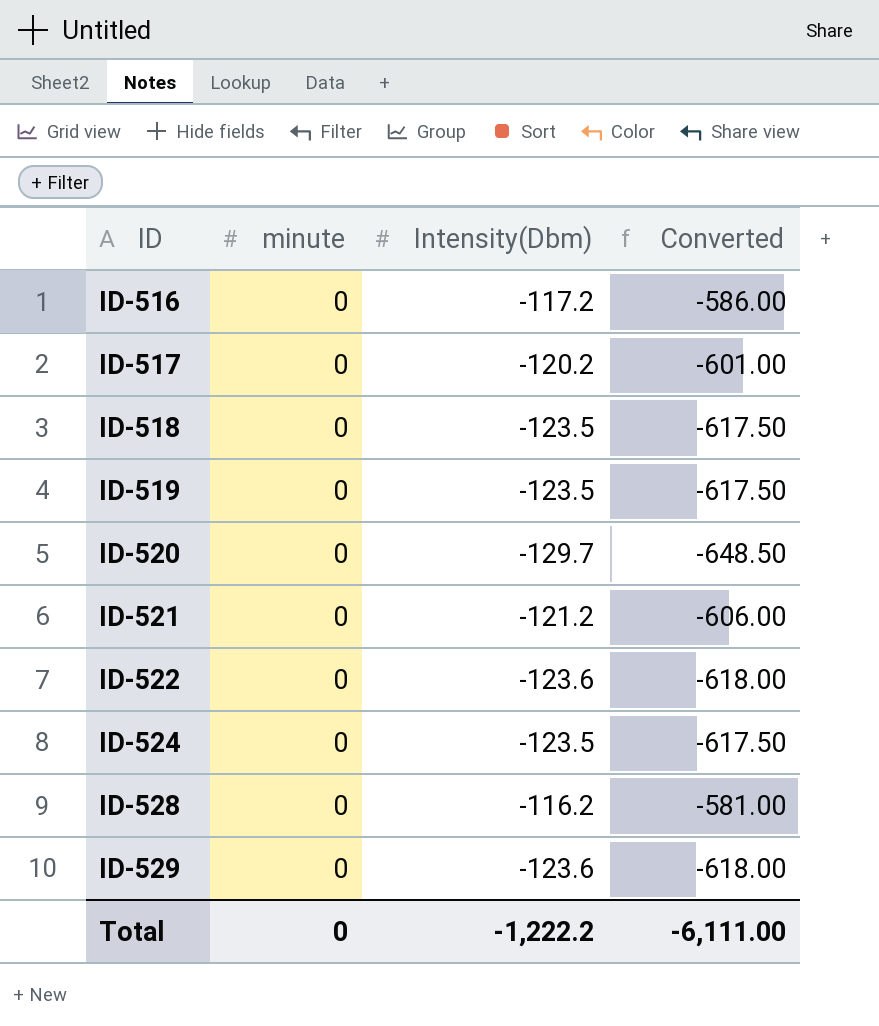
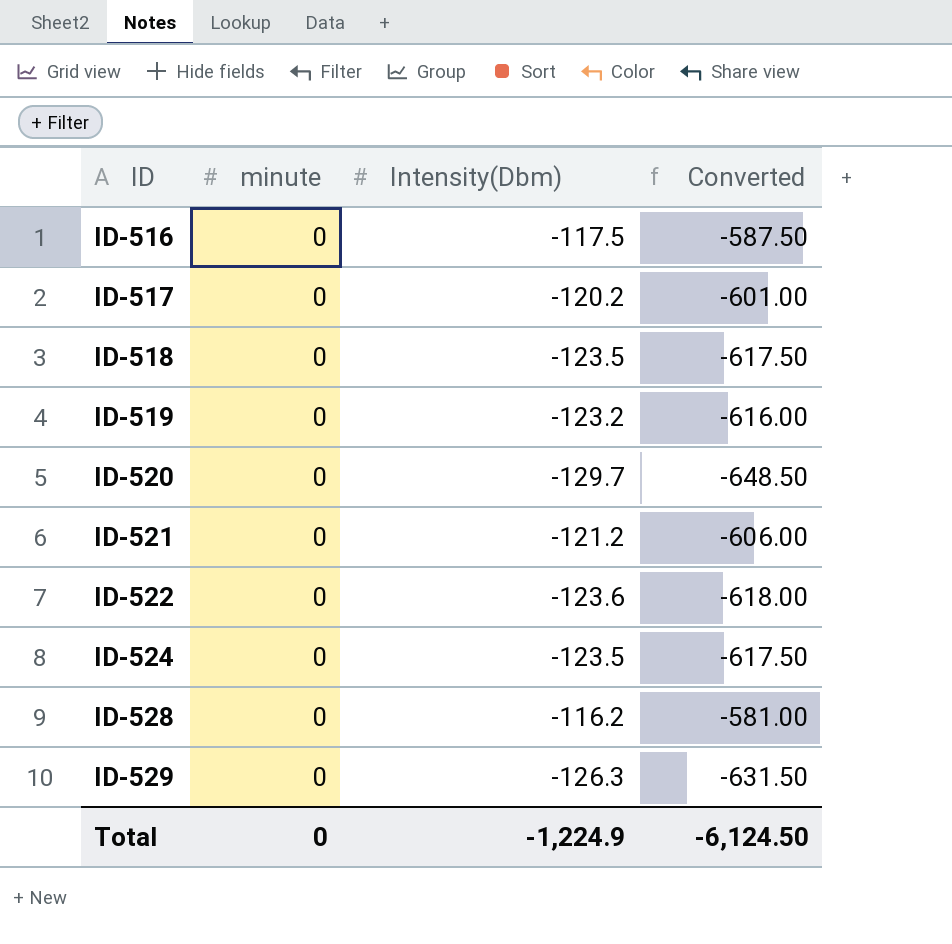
ID-516 | Intensity(Dbm): -117.2 -> -117.5
ID-516 | Converted: -586.00 -> -587.50
ID-519 | Intensity(Dbm): -123.5 -> -123.2
ID-519 | Converted: -617.50 -> -616.00
ID-529 | Intensity(Dbm): -123.6 -> -126.3
ID-529 | Converted: -618.00 -> -631.50
Total | Intensity(Dbm): -1,222.2 -> -1,224.9
Total | Converted: -6,111.00 -> -6,124.50

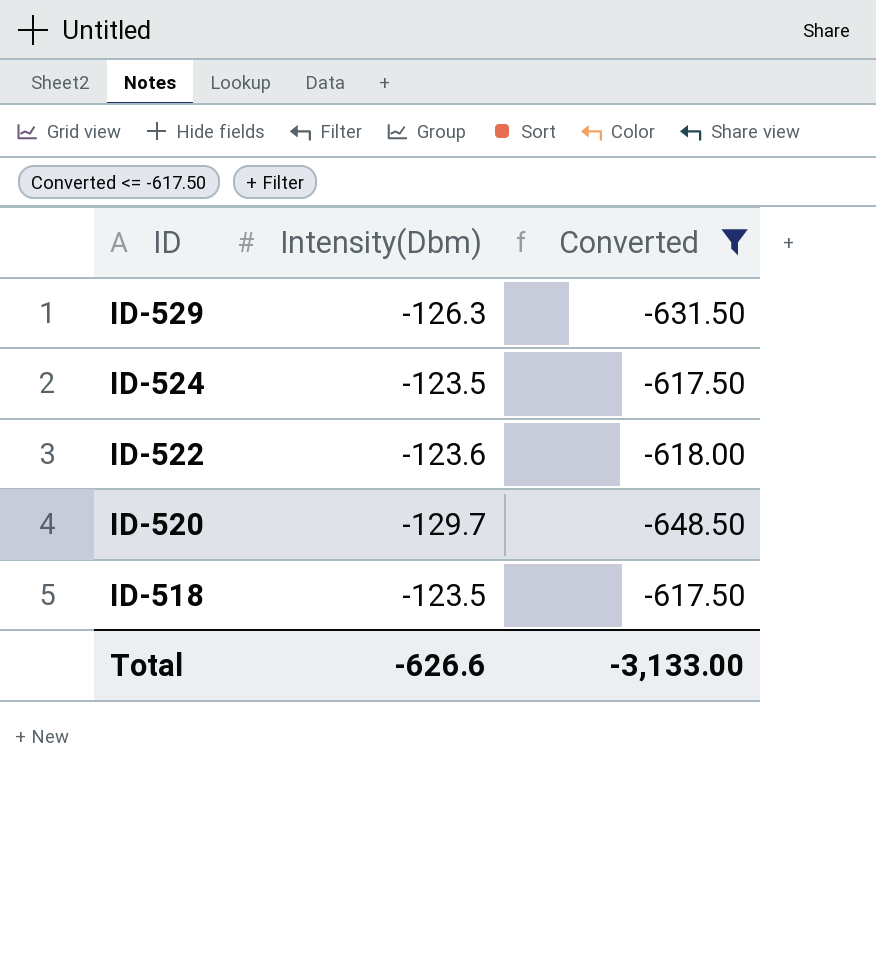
filter: none -> Converted <= -617.50
row order: ID ascending -> ID descending
column minute | position: 2 -> none
Total | Intensity(Dbm): -1,224.9 -> -626.6
Total | Converted: -6,124.50 -> -3,133.00

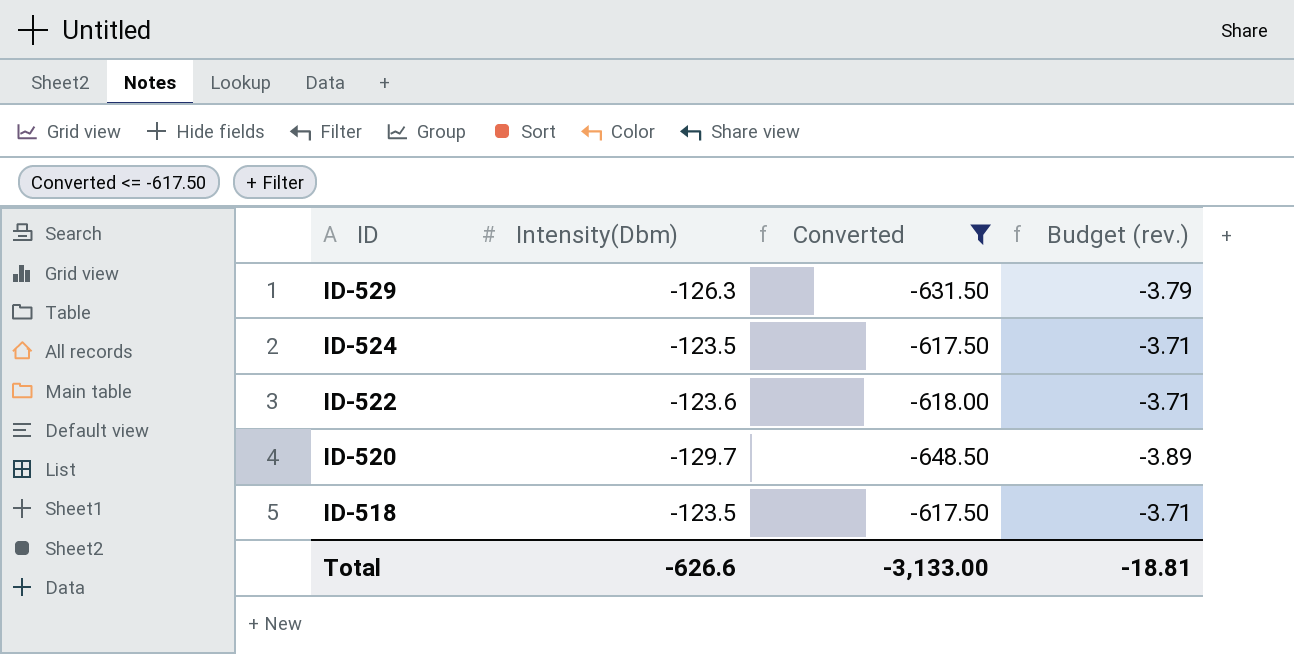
column Budget (rev.) | formula: none -> [Intensity(Dbm)] * 0.03

